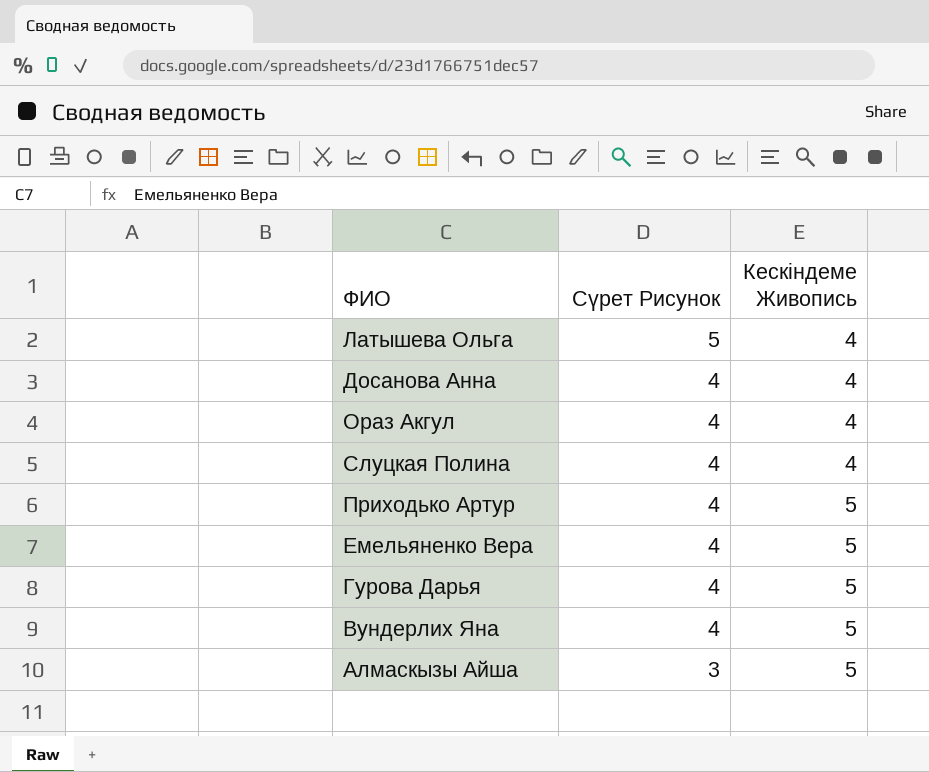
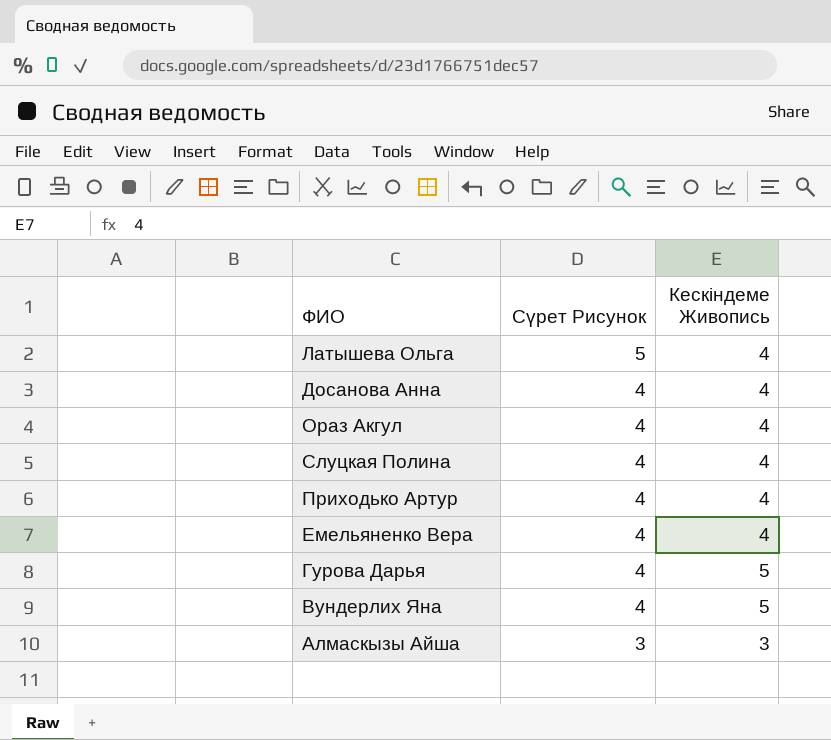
Приходько Артур | Кескіндеме Живопись: 5 -> 4
Емельяненко Вера | Кескіндеме Живопись: 5 -> 4
Алмаскызы Айша | Кескіндеме Живопись: 5 -> 3

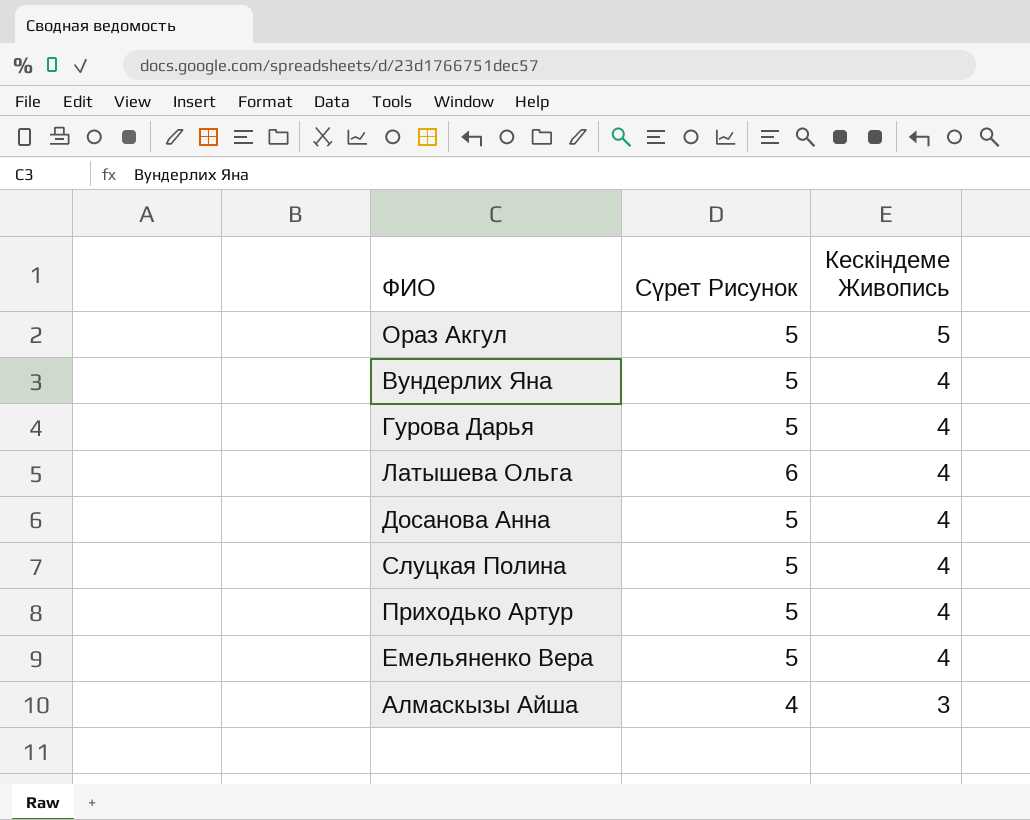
row order: Сүрет Рисунок descending -> Кескіндеме Живопись descending
Ораз Акгул | Сүрет Рисунок: 4 -> 5
Ораз Акгул | Кескіндеме Живопись: 4 -> 5
Вундерлих Яна | Сүрет Рисунок: 4 -> 5
Вундерлих Яна | Кескіндеме Живопись: 5 -> 4
Гурова Дарья | Сүрет Рисунок: 4 -> 5
Гурова Дарья | Кескіндеме Живопись: 5 -> 4
Латышева Ольга | Сүрет Рисунок: 5 -> 6
Досанова Анна | Сүрет Рисунок: 4 -> 5
Слуцкая Полина | Сүрет Рисунок: 4 -> 5
Приходько Артур | Сүрет Рисунок: 4 -> 5
Емельяненко Вера | Сүрет Рисунок: 4 -> 5
Алмаскызы Айша | Сүрет Рисунок: 3 -> 4

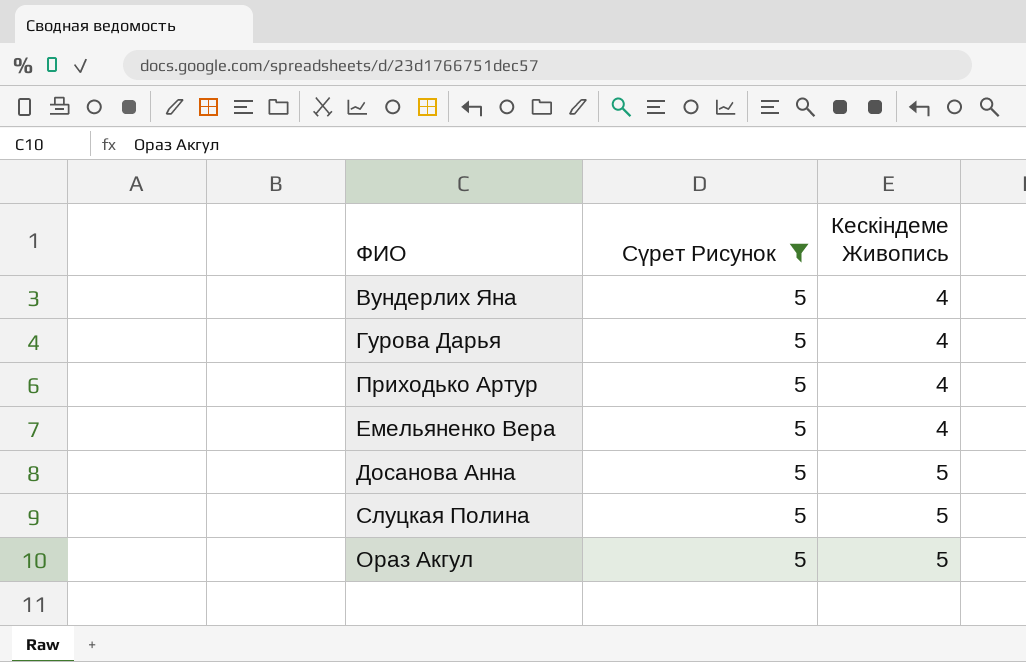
filter: none -> Сүрет Рисунок = 5
row order: Кескіндеме Живопись descending -> Кескіндеме Живопись ascending
Досанова Анна | Кескіндеме Живопись: 4 -> 5
Слуцкая Полина | Кескіндеме Живопись: 4 -> 5

